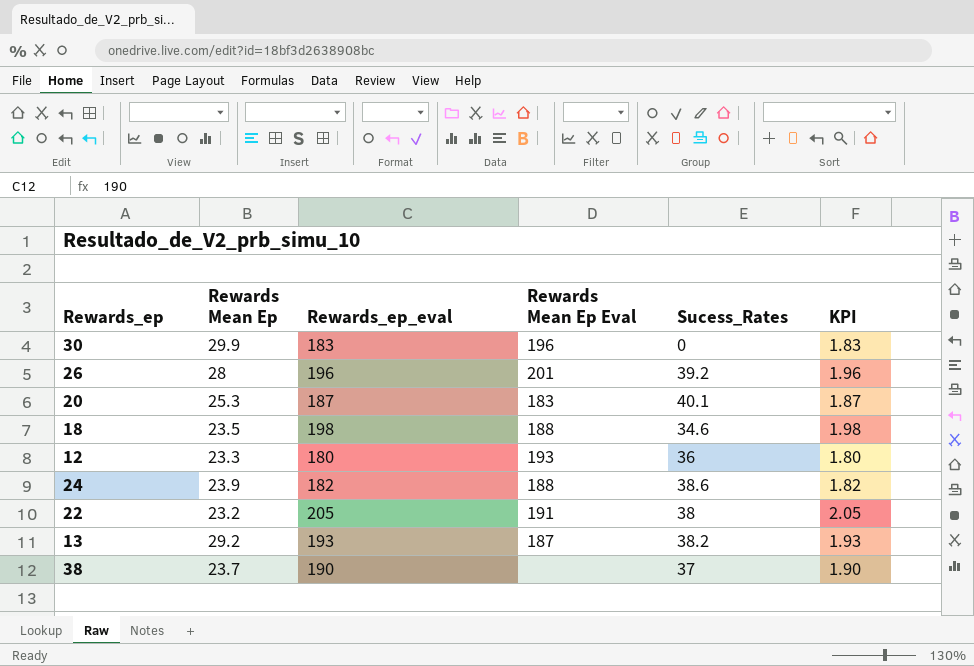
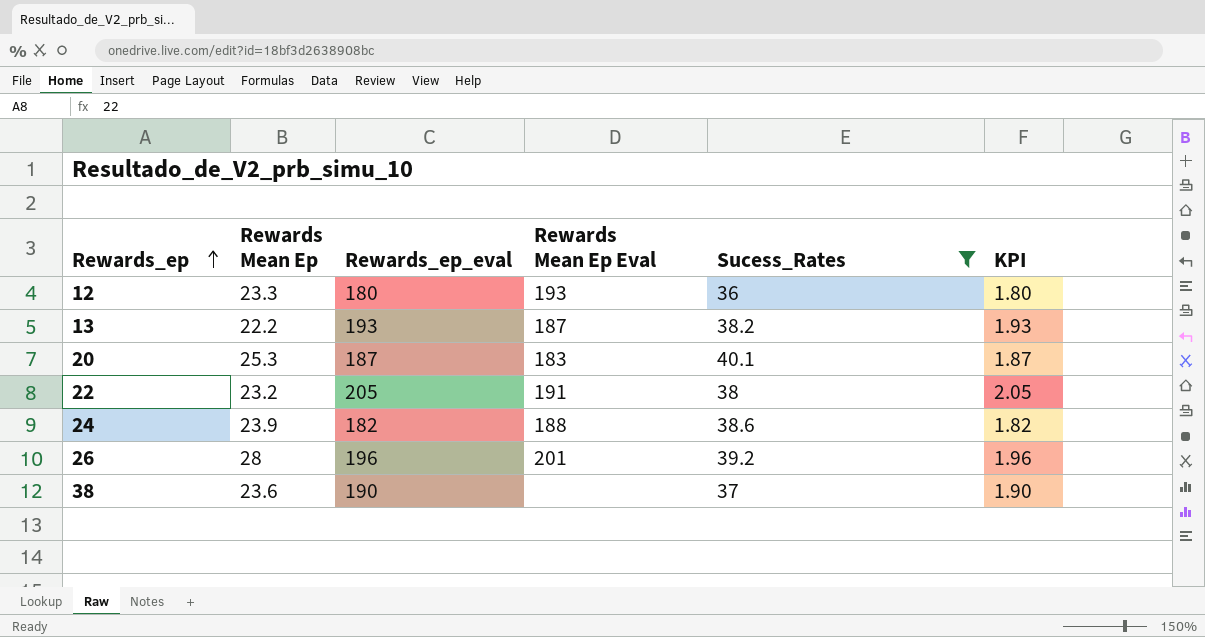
filter: none -> Sucess_Rates >= 36
row order: none -> Rewards_ep ascending
13 | Rewards Mean Ep: 29.2 -> 22.2
38 | Rewards Mean Ep: 23.7 -> 23.6

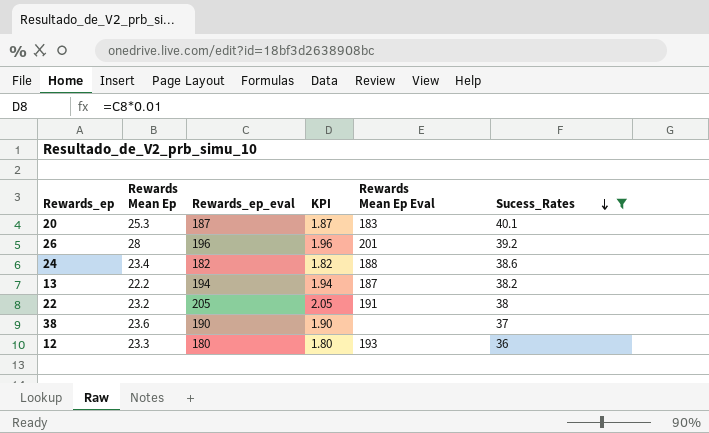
row order: Rewards_ep ascending -> Sucess_Rates descending
column KPI | position: 6 -> 4
24 | Rewards Mean Ep: 23.9 -> 23.4
13 | Rewards_ep_eval: 193 -> 194
13 | KPI: 1.93 -> 1.94

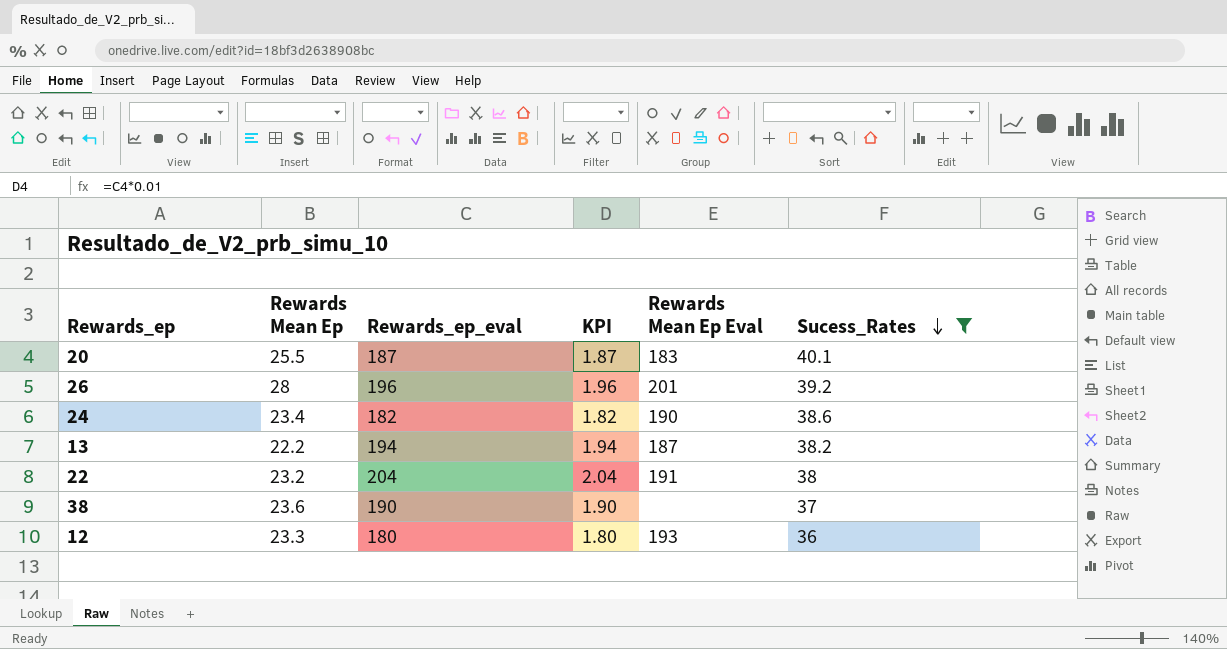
20 | Rewards Mean Ep: 25.3 -> 25.5
24 | Rewards Mean Ep Eval: 188 -> 190
22 | Rewards_ep_eval: 205 -> 204
22 | KPI: 2.05 -> 2.04

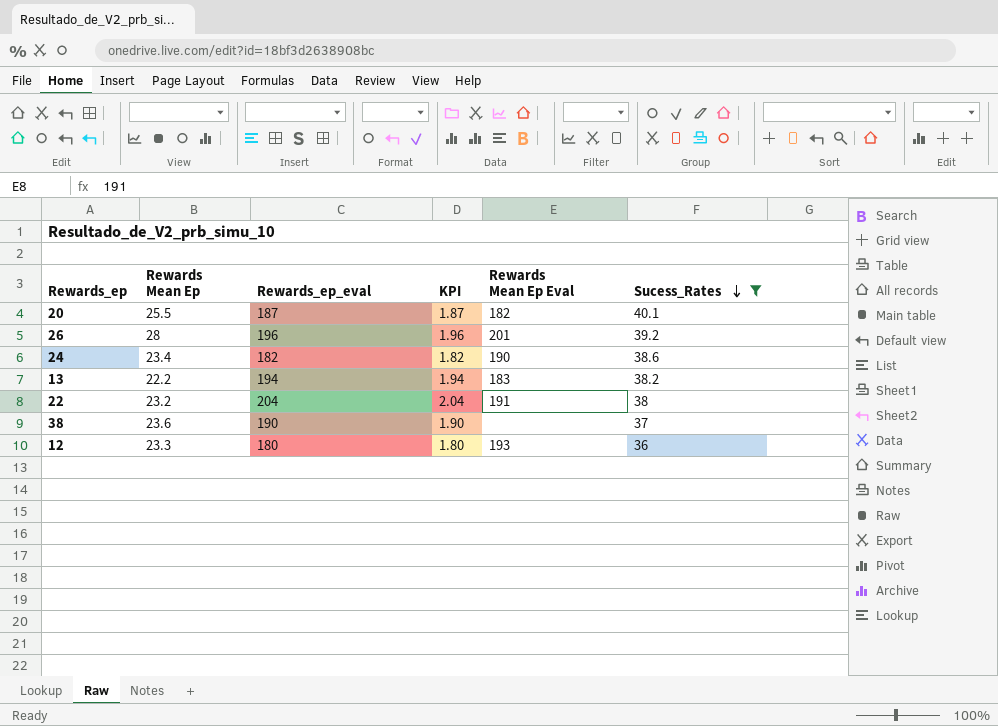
20 | Rewards Mean Ep Eval: 183 -> 182
13 | Rewards Mean Ep Eval: 187 -> 183

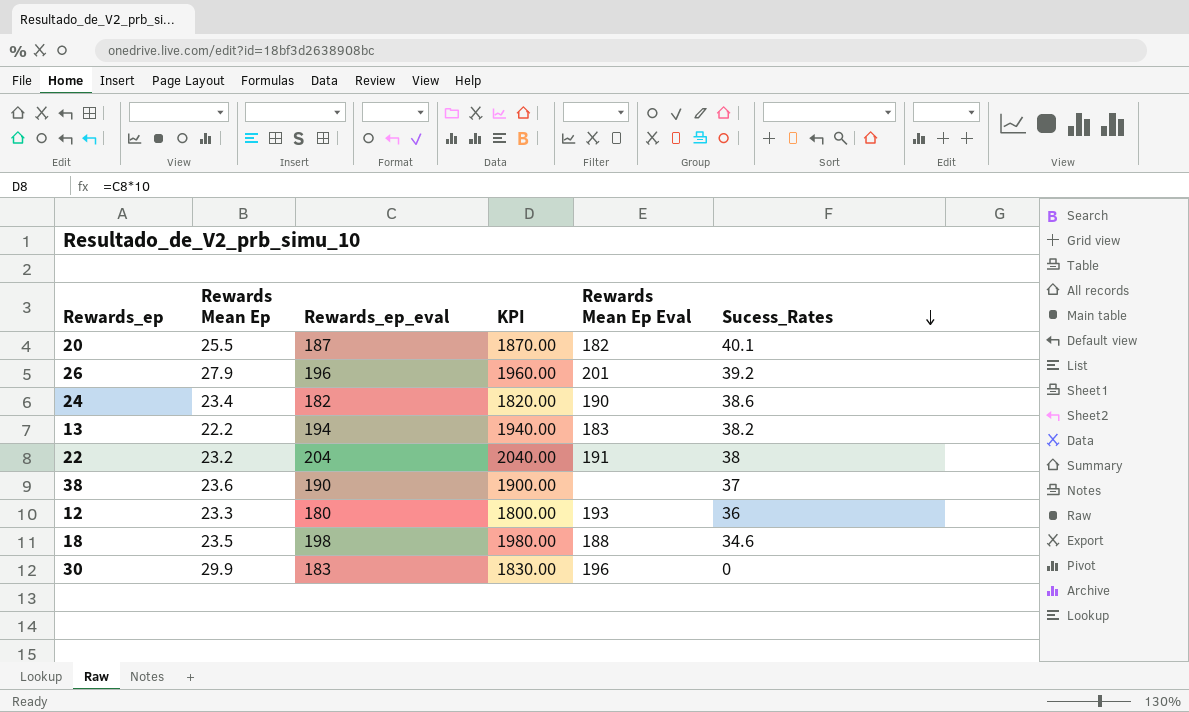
filter: Sucess_Rates >= 36 -> none
column KPI | formula: [Rewards_ep_eval] * 0.01 -> [Rewards_ep_eval] * 10
26 | Rewards Mean Ep: 28 -> 27.9

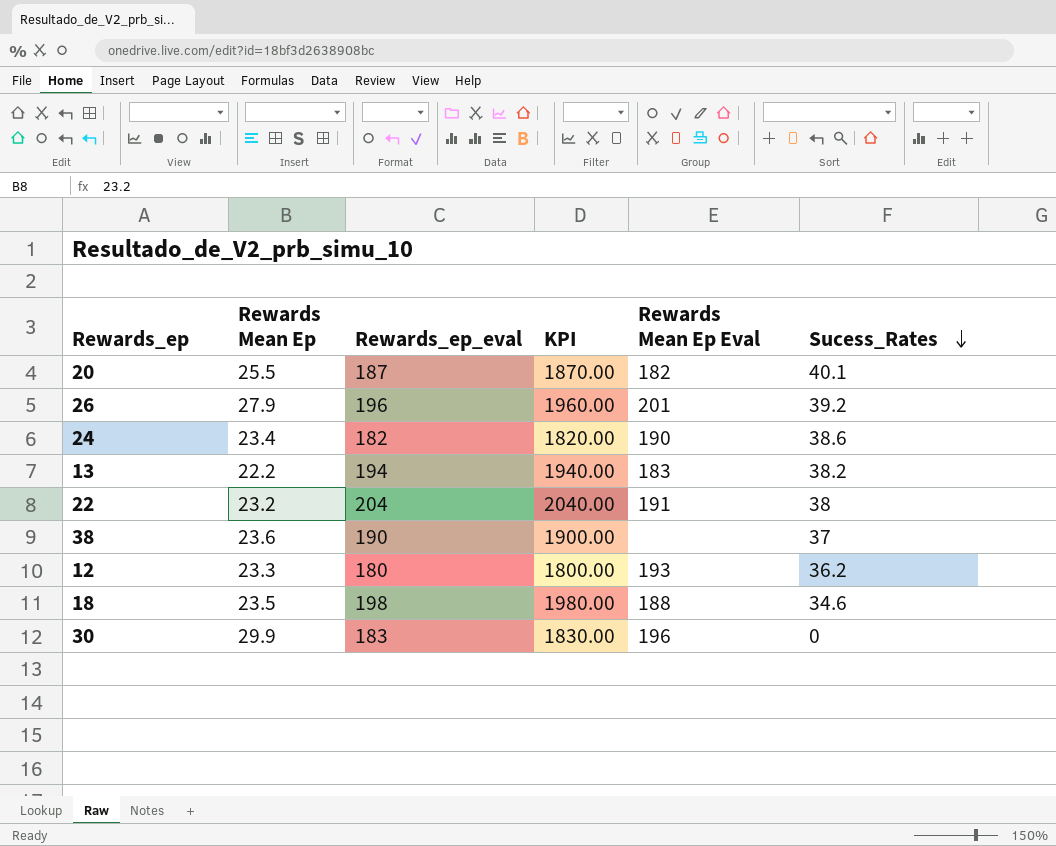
12 | Sucess_Rates: 36 -> 36.2

